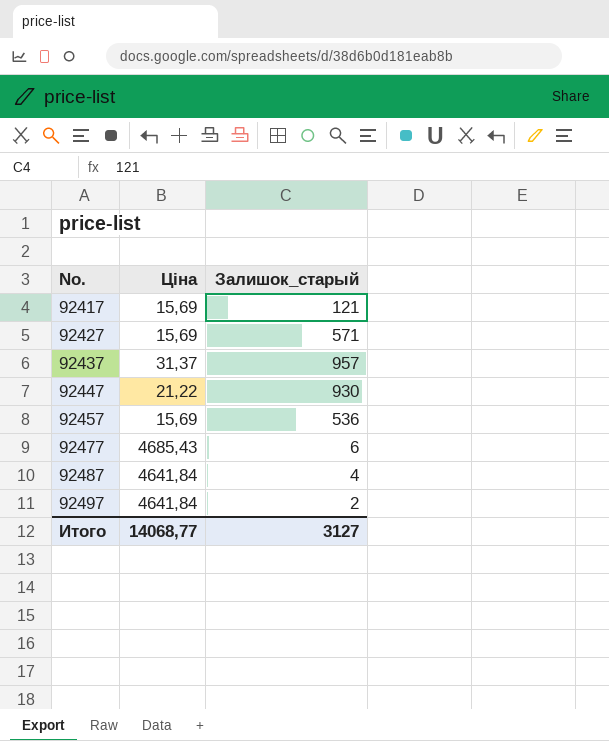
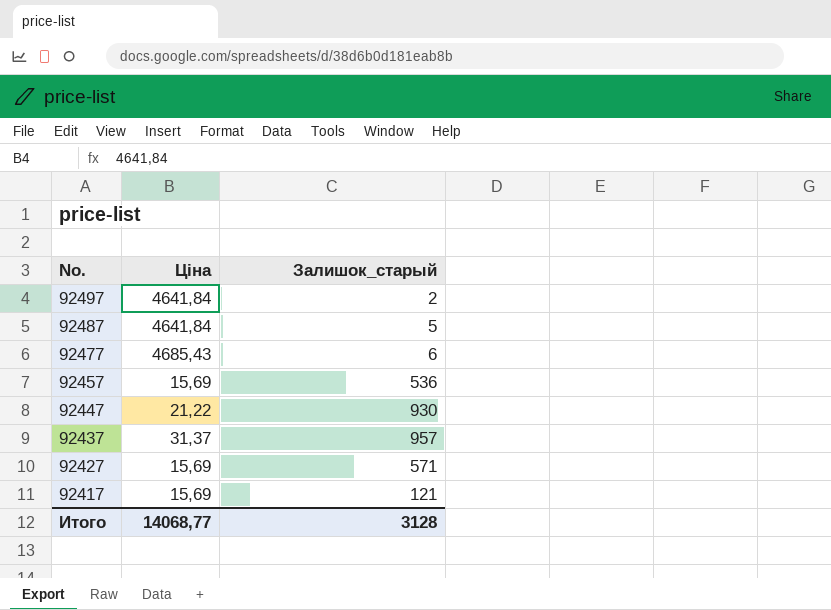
row order: No. ascending -> No. descending
92487 | Залишок_старый: 4 -> 5
Итого | Залишок_старый: 3127 -> 3128

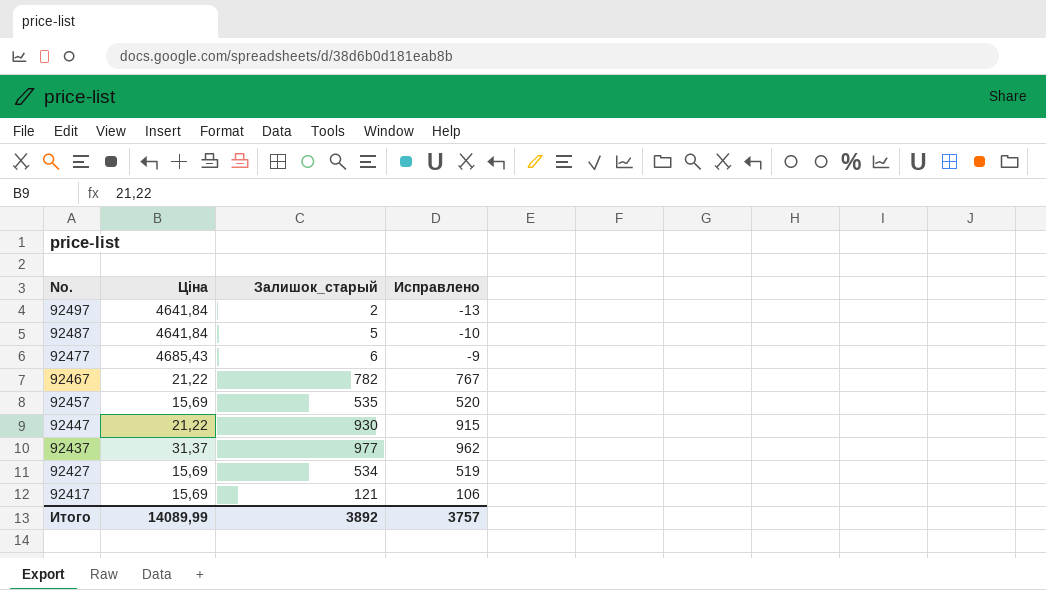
column Исправлено | formula: none -> [Залишок_старый] - 15
row 92467: none -> 21,22 | 782 | 767
92457 | Залишок_старый: 536 -> 535
92437 | Залишок_старый: 957 -> 977
92427 | Залишок_старый: 571 -> 534
Итого | Ціна: 14068,77 -> 14089,99
Итого | Залишок_старый: 3128 -> 3892

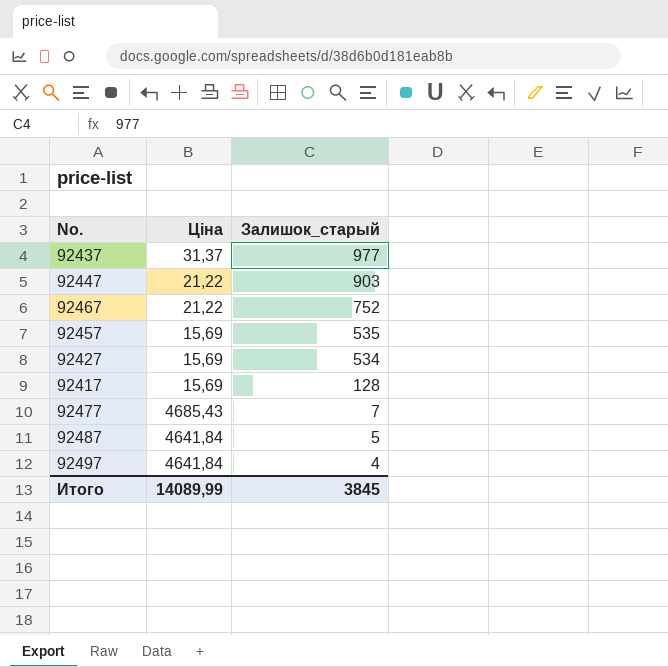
row order: No. descending -> Залишок_старый descending
column Исправлено | formula: [Залишок_старый] - 15 -> none
92447 | Залишок_старый: 930 -> 903
92467 | Залишок_старый: 782 -> 752
92417 | Залишок_старый: 121 -> 128
92477 | Залишок_старый: 6 -> 7
92497 | Залишок_старый: 2 -> 4
Итого | Залишок_старый: 3892 -> 3845

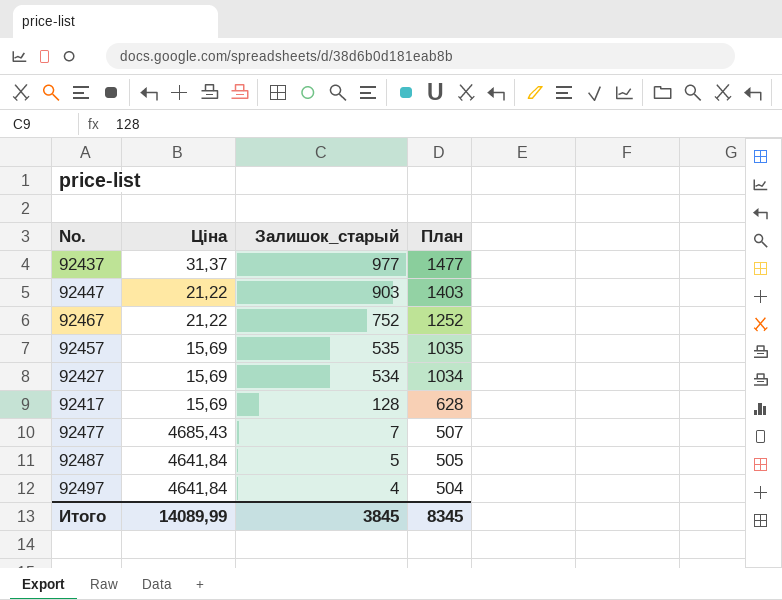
column План | formula: none -> [Залишок_старый] + 500

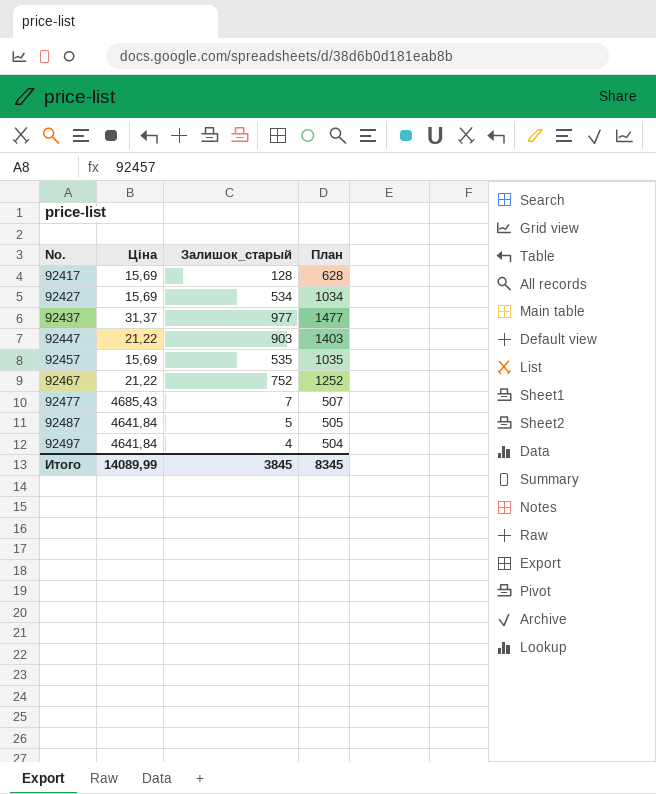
row order: Залишок_старый descending -> No. ascending

